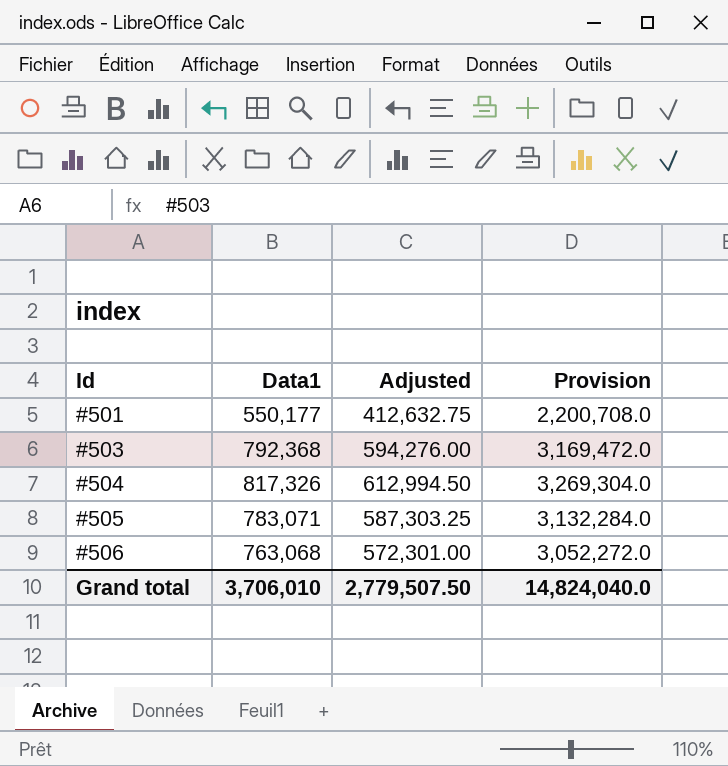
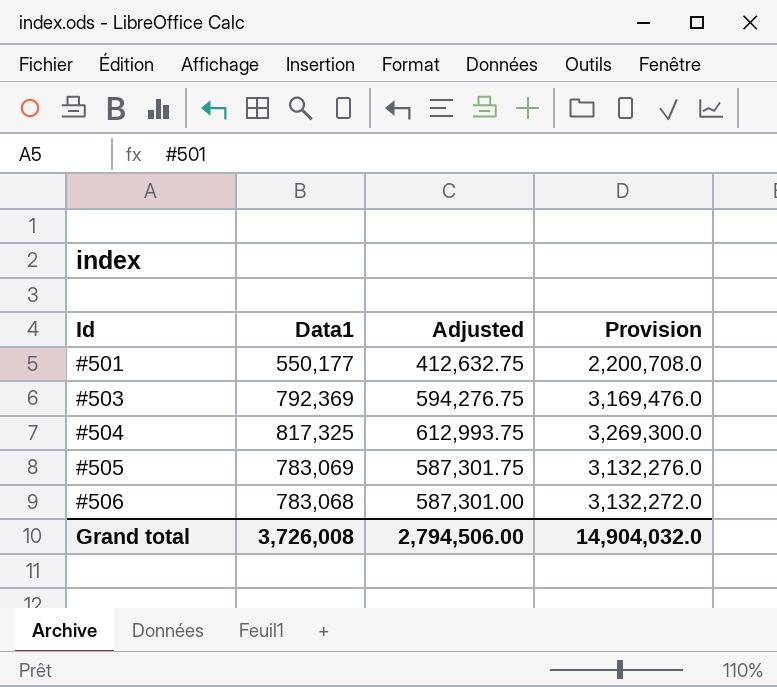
#503 | Data1: 792,368 -> 792,369
#503 | Adjusted: 594,276.00 -> 594,276.75
#503 | Provision: 3,169,472.0 -> 3,169,476.0
#504 | Data1: 817,326 -> 817,325
#504 | Adjusted: 612,994.50 -> 612,993.75
#504 | Provision: 3,269,304.0 -> 3,269,300.0
#505 | Data1: 783,071 -> 783,069
#505 | Adjusted: 587,303.25 -> 587,301.75
#505 | Provision: 3,132,284.0 -> 3,132,276.0
#506 | Data1: 763,068 -> 783,068
#506 | Adjusted: 572,301.00 -> 587,301.00
#506 | Provision: 3,052,272.0 -> 3,132,272.0
Grand total | Data1: 3,706,010 -> 3,726,008
Grand total | Adjusted: 2,779,507.50 -> 2,794,506.00
Grand total | Provision: 14,824,040.0 -> 14,904,032.0

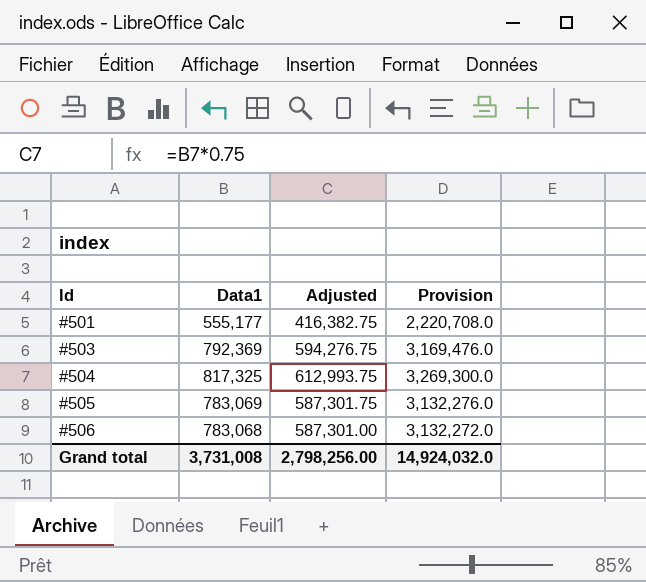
#501 | Data1: 550,177 -> 555,177
#501 | Adjusted: 412,632.75 -> 416,382.75
#501 | Provision: 2,200,708.0 -> 2,220,708.0
Grand total | Data1: 3,726,008 -> 3,731,008
Grand total | Adjusted: 2,794,506.00 -> 2,798,256.00
Grand total | Provision: 14,904,032.0 -> 14,924,032.0

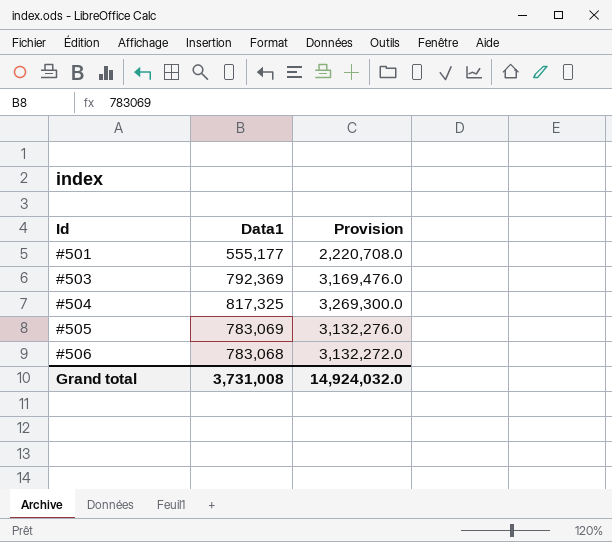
column Adjusted | formula: [Data1] * 0.75 -> none

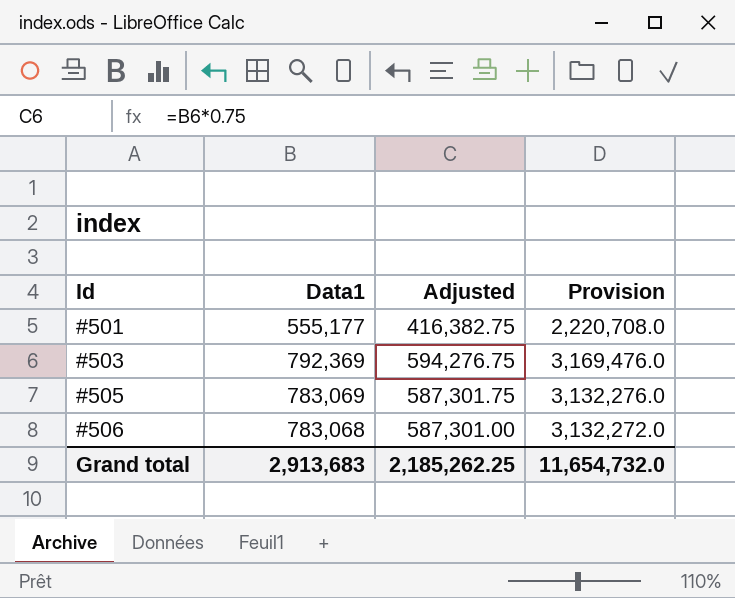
column Adjusted | formula: none -> [Data1] * 0.75
row #504: 817,325 | 3,269,300.0 -> none
Grand total | Data1: 3,731,008 -> 2,913,683
Grand total | Provision: 14,924,032.0 -> 11,654,732.0

